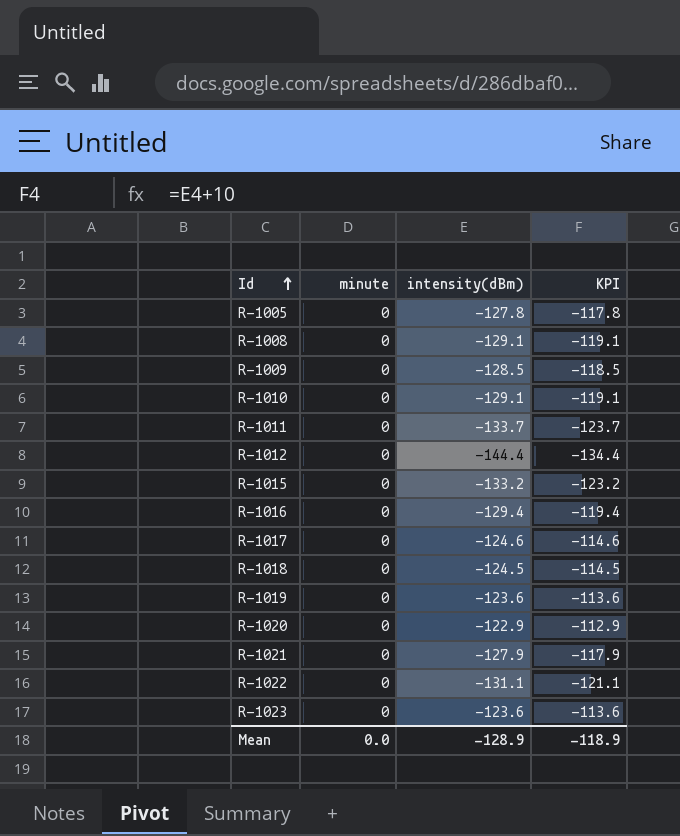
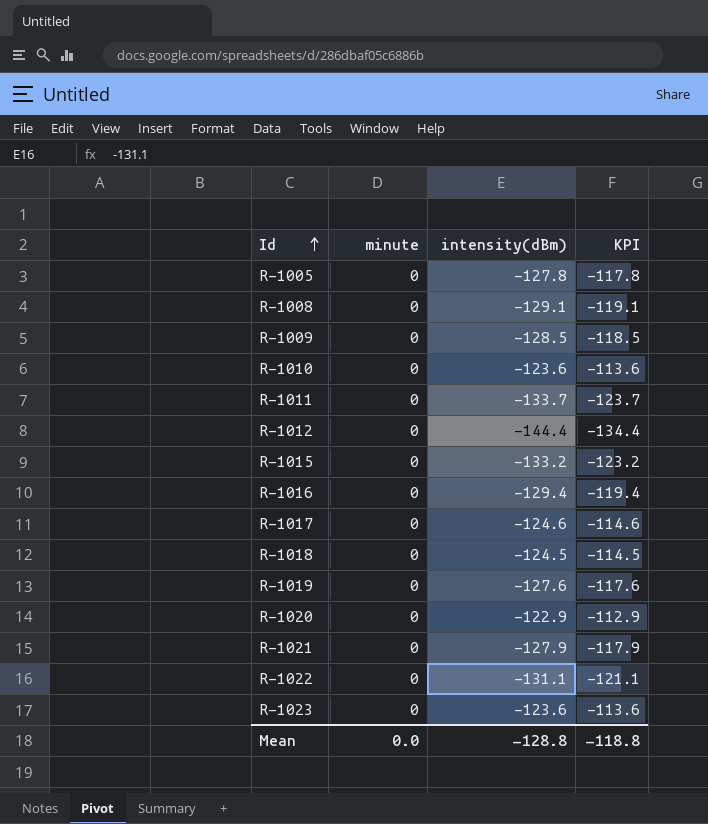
R-1010 | intensity(dBm): -129.1 -> -123.6
R-1010 | KPI: -119.1 -> -113.6
R-1019 | intensity(dBm): -123.6 -> -127.6
R-1019 | KPI: -113.6 -> -117.6
Mean | intensity(dBm): -128.9 -> -128.8
Mean | KPI: -118.9 -> -118.8

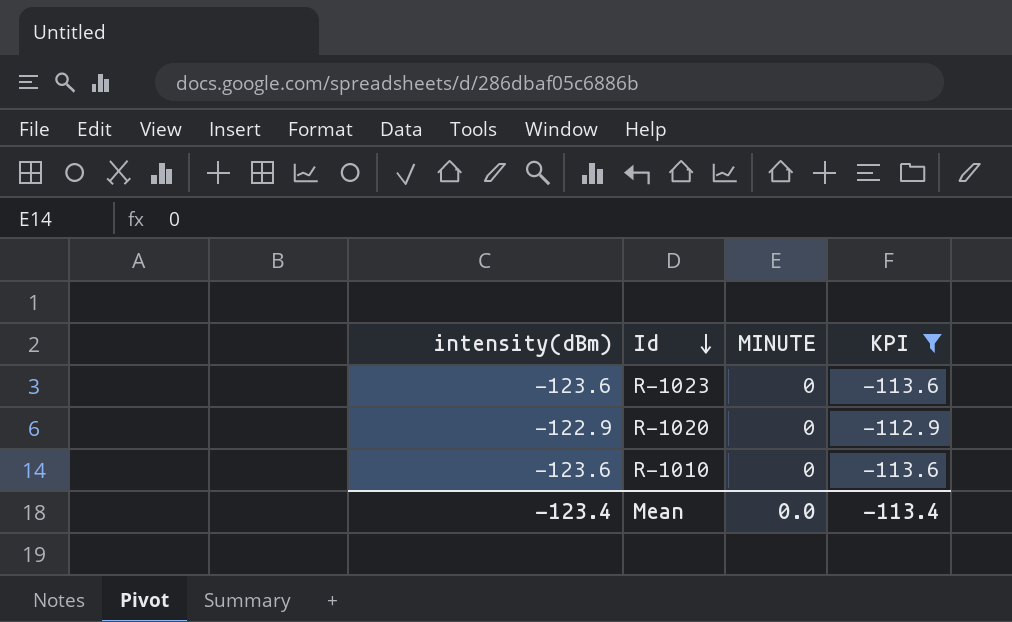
filter: none -> KPI >= -113.6
row order: Id ascending -> Id descending
column intensity(dBm) | position: 3 -> 1
column name: minute -> MINUTE
Mean | intensity(dBm): -128.8 -> -123.4
Mean | KPI: -118.8 -> -113.4

